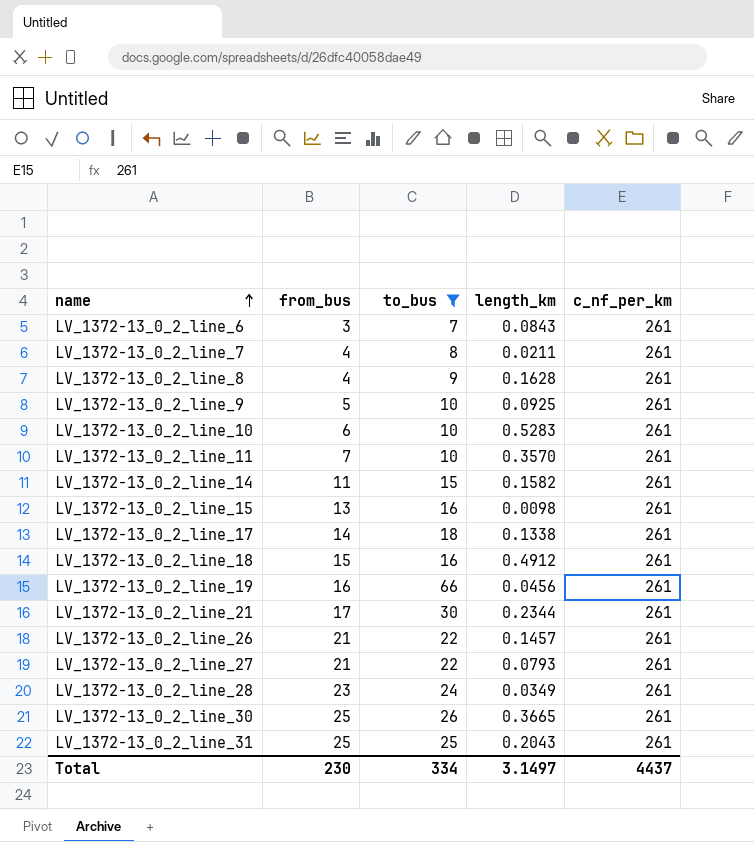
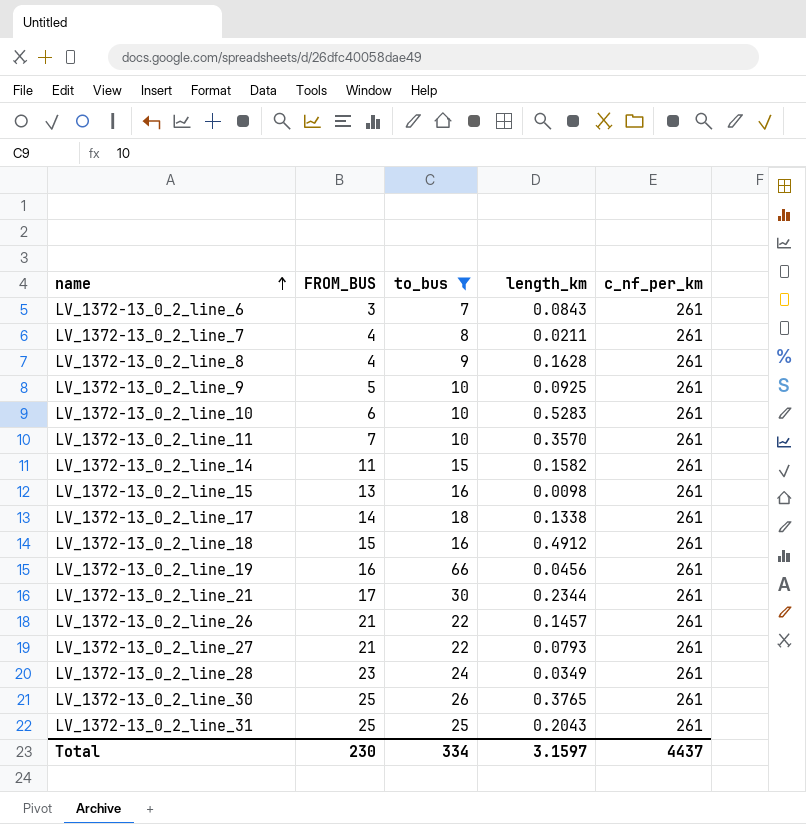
column name: from_bus -> FROM_BUS
LV_1372-13_0_2_line_30 | length_km: 0.3665 -> 0.3765
Total | length_km: 3.1497 -> 3.1597

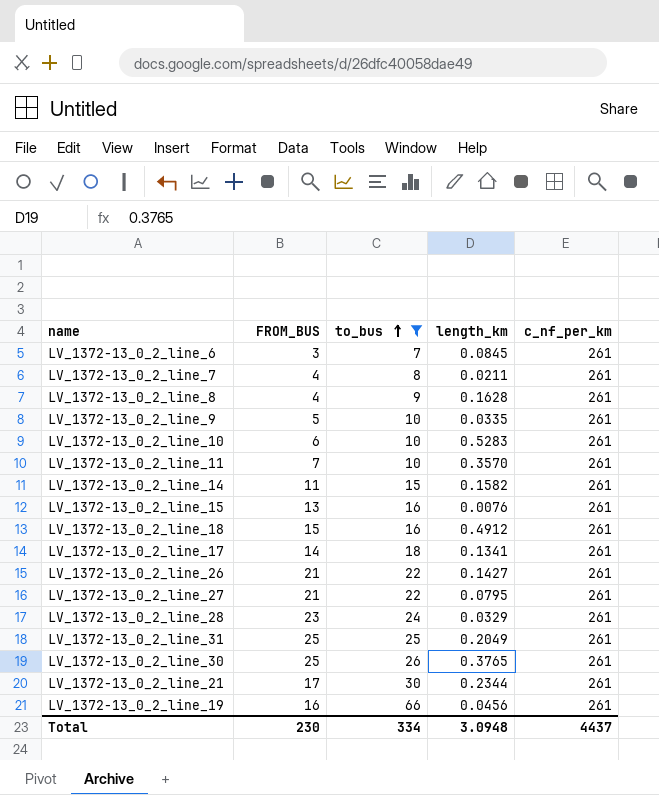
row order: name ascending -> to_bus ascending
LV_1372-13_0_2_line_6 | length_km: 0.0843 -> 0.0845
LV_1372-13_0_2_line_9 | length_km: 0.0925 -> 0.0335
LV_1372-13_0_2_line_15 | length_km: 0.0098 -> 0.0076
LV_1372-13_0_2_line_17 | length_km: 0.1338 -> 0.1341
LV_1372-13_0_2_line_26 | length_km: 0.1457 -> 0.1427
LV_1372-13_0_2_line_27 | length_km: 0.0793 -> 0.0795
LV_1372-13_0_2_line_28 | length_km: 0.0349 -> 0.0329
LV_1372-13_0_2_line_31 | length_km: 0.2043 -> 0.2049
Total | length_km: 3.1597 -> 3.0948

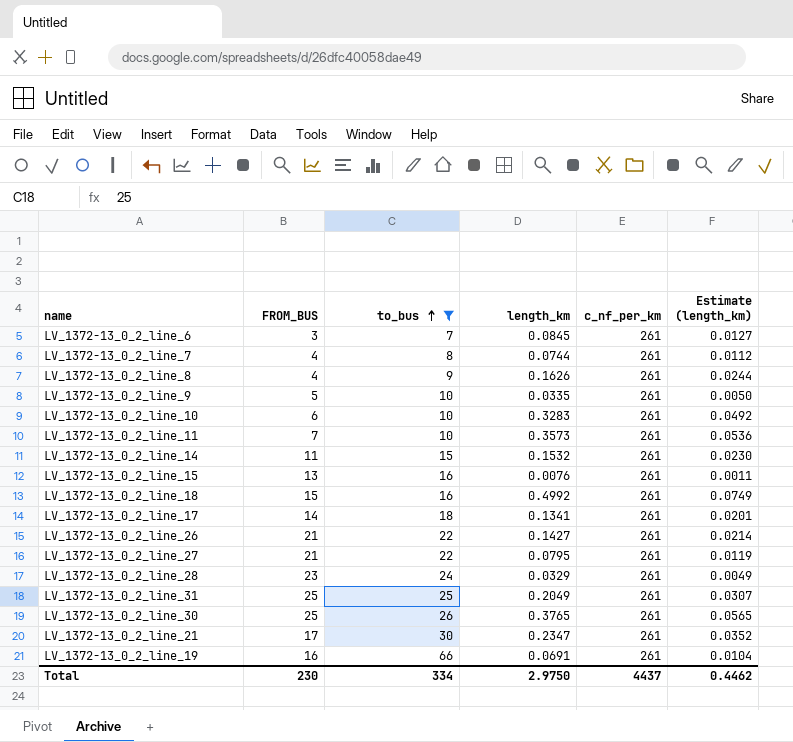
column Estimate (length_km) | formula: none -> [length_km] * 0.15
LV_1372-13_0_2_line_7 | length_km: 0.0211 -> 0.0744
LV_1372-13_0_2_line_8 | length_km: 0.1628 -> 0.1626
LV_1372-13_0_2_line_10 | length_km: 0.5283 -> 0.3283
LV_1372-13_0_2_line_11 | length_km: 0.3570 -> 0.3573
LV_1372-13_0_2_line_14 | length_km: 0.1582 -> 0.1532
LV_1372-13_0_2_line_18 | length_km: 0.4912 -> 0.4992
LV_1372-13_0_2_line_21 | length_km: 0.2344 -> 0.2347
LV_1372-13_0_2_line_19 | length_km: 0.0456 -> 0.0691
Total | length_km: 3.0948 -> 2.9750

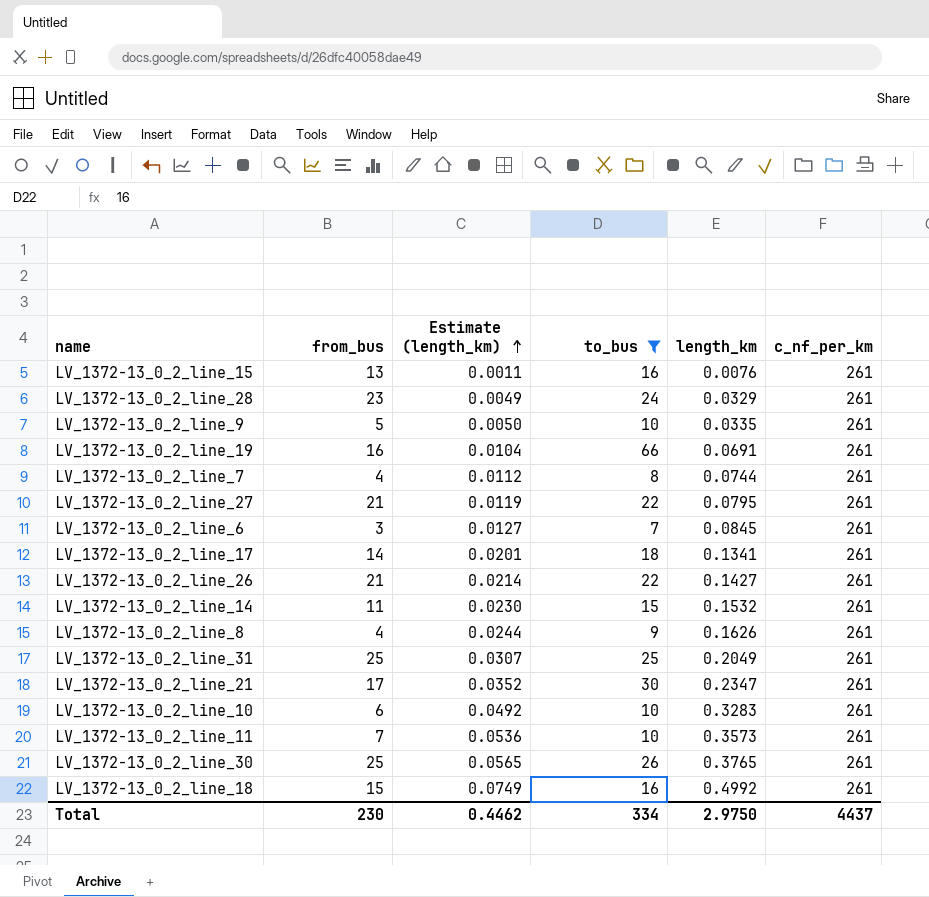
row order: to_bus ascending -> Estimate (length_km) ascending
column name: FROM_BUS -> from_bus
column Estimate (length_km) | position: 6 -> 3

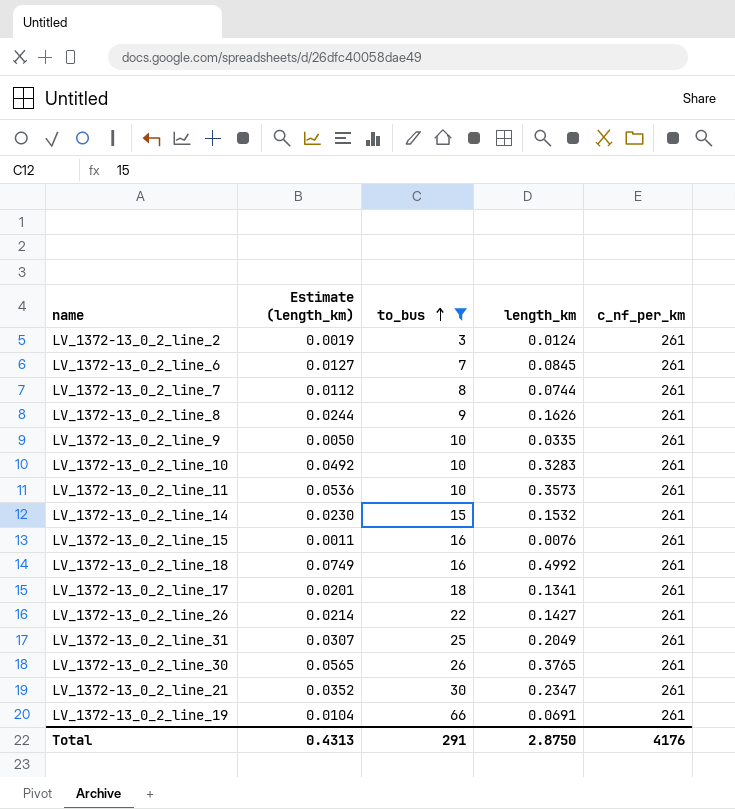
row order: Estimate (length_km) ascending -> to_bus ascending
column from_bus | position: 2 -> none
row LV_1372-13_0_2_line_28: 23 | 0.0049 | 24 | 0.0329 | 261 -> none
row LV_1372-13_0_2_line_27: 21 | 0.0119 | 22 | 0.0795 | 261 -> none
row LV_1372-13_0_2_line_2: none -> 0.0019 | 3 | 0.0124 | 261
Total | Estimate (length_km): 0.4462 -> 0.4313
Total | to_bus: 334 -> 291
Total | length_km: 2.9750 -> 2.8750
Total | c_nf_per_km: 4437 -> 4176

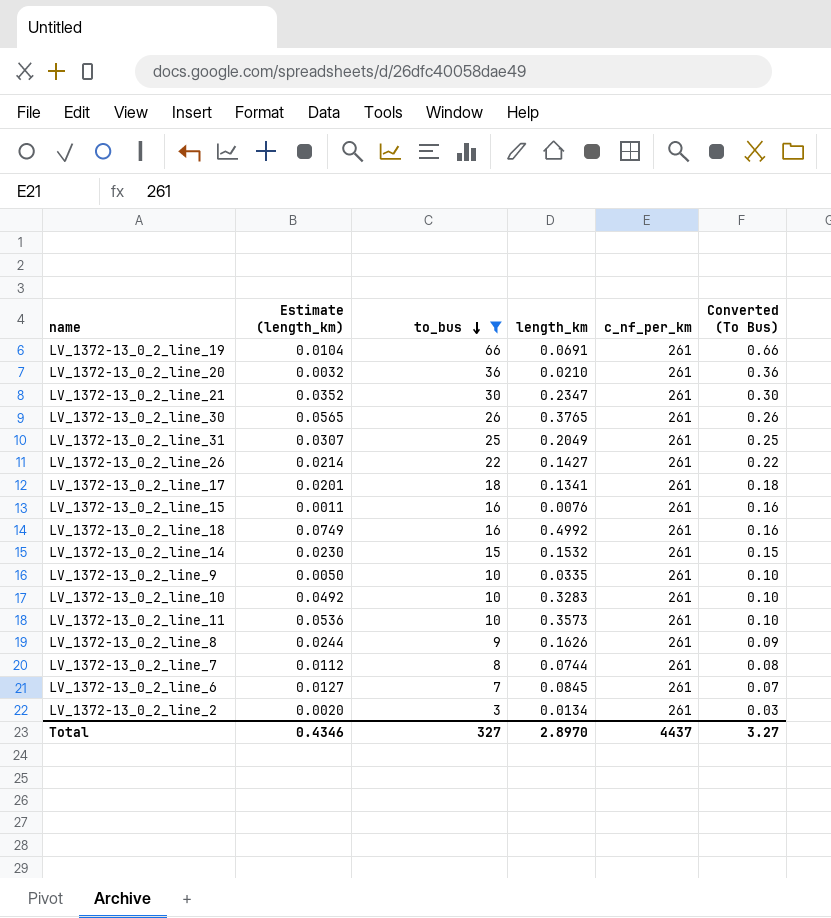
row order: to_bus ascending -> to_bus descending
column Converted (To Bus) | formula: none -> [to_bus] * 0.01
row LV_1372-13_0_2_line_20: none -> 0.0032 | 36 | 0.0210 | 261 | 0.36
LV_1372-13_0_2_line_2 | Estimate (length_km): 0.0019 -> 0.0020
LV_1372-13_0_2_line_2 | length_km: 0.0124 -> 0.0134
Total | Estimate (length_km): 0.4313 -> 0.4346
Total | to_bus: 291 -> 327
Total | length_km: 2.8750 -> 2.8970
Total | c_nf_per_km: 4176 -> 4437

